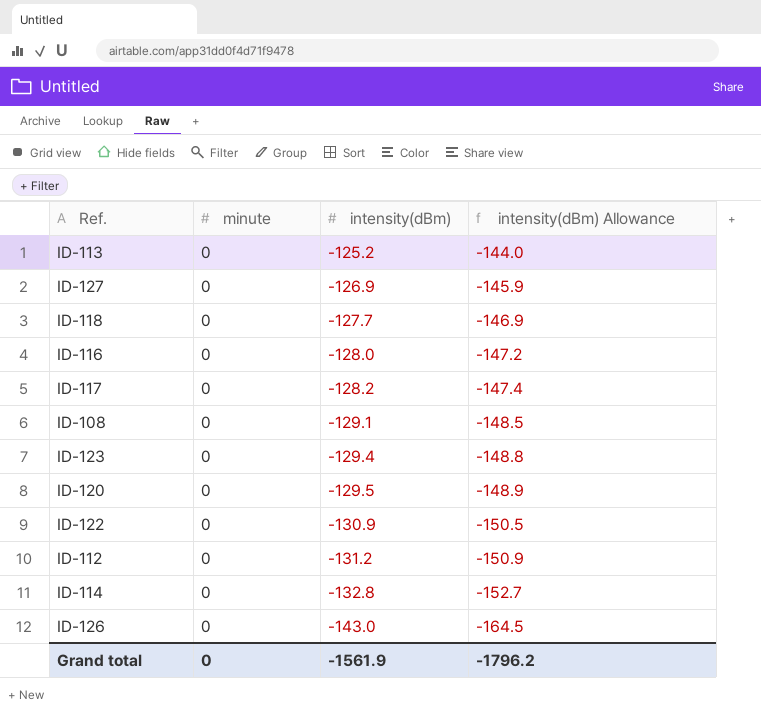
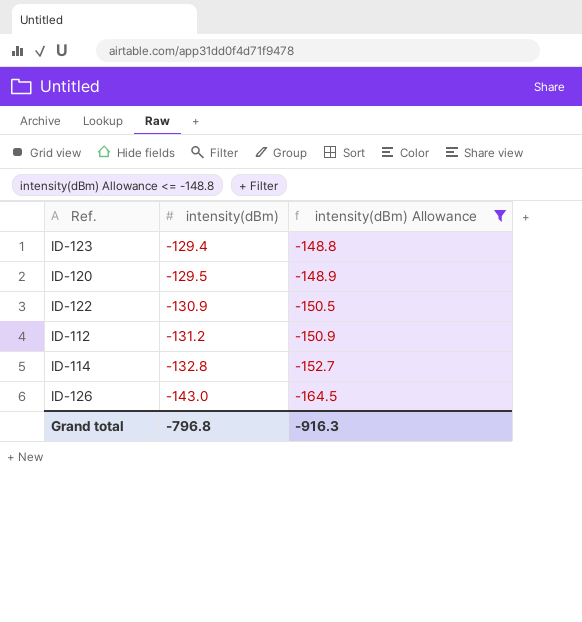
filter: none -> intensity(dBm) Allowance <= -148.8
column minute | position: 2 -> none
Grand total | intensity(dBm): -1561.9 -> -796.8
Grand total | intensity(dBm) Allowance: -1796.2 -> -916.3

